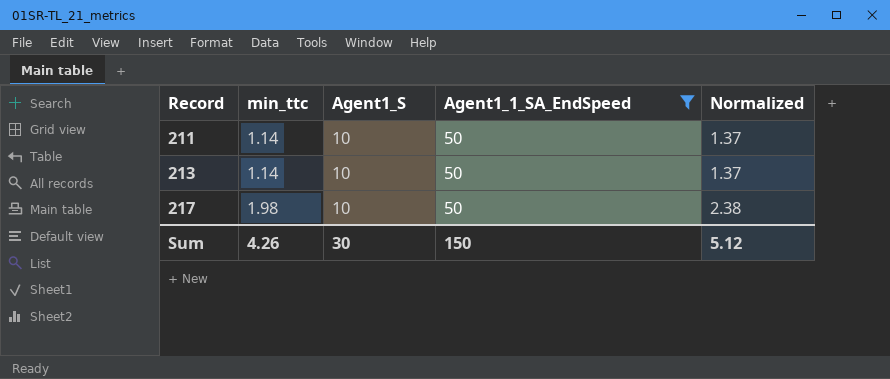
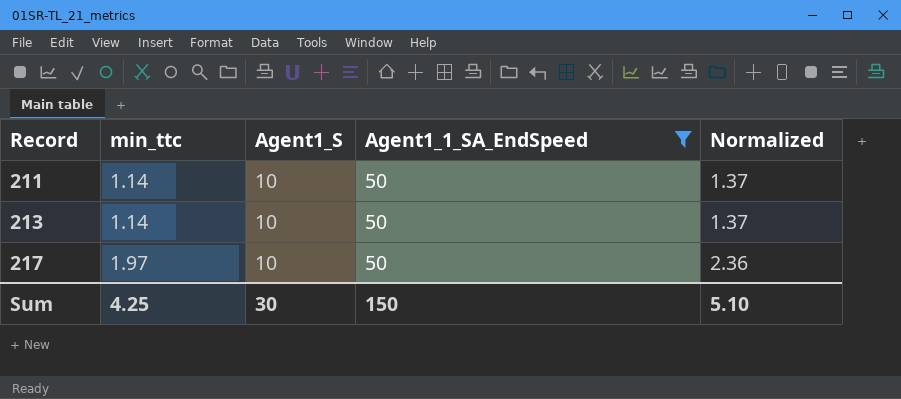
217 | min_ttc: 1.98 -> 1.97
217 | Normalized: 2.38 -> 2.36
Sum | min_ttc: 4.26 -> 4.25
Sum | Normalized: 5.12 -> 5.10

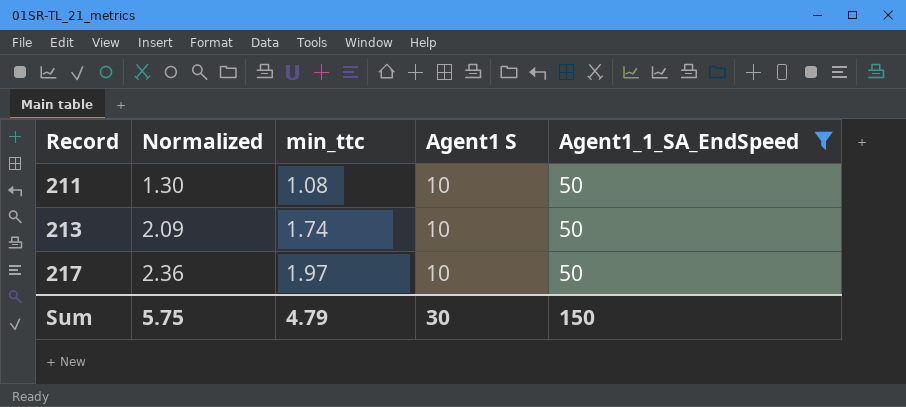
column Normalized | position: 5 -> 2
column name: Agent1_S -> Agent1 S
211 | Normalized: 1.37 -> 1.30
211 | min_ttc: 1.14 -> 1.08
213 | Normalized: 1.37 -> 2.09
213 | min_ttc: 1.14 -> 1.74
Sum | Normalized: 5.10 -> 5.75
Sum | min_ttc: 4.25 -> 4.79

